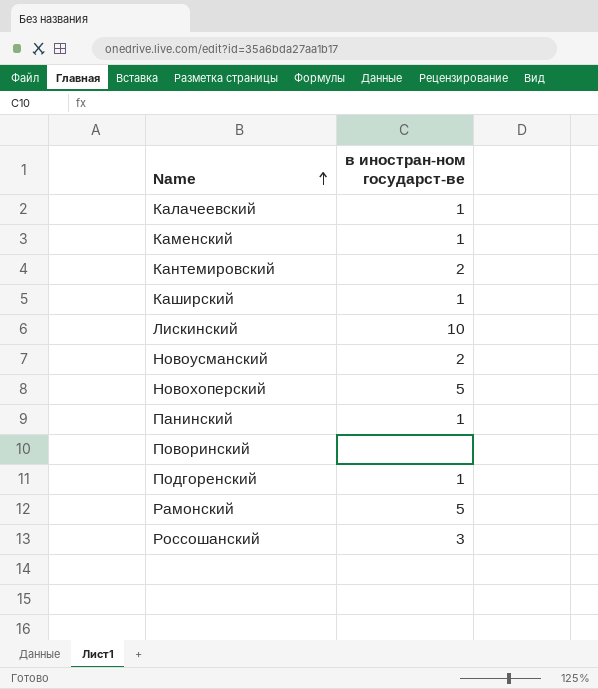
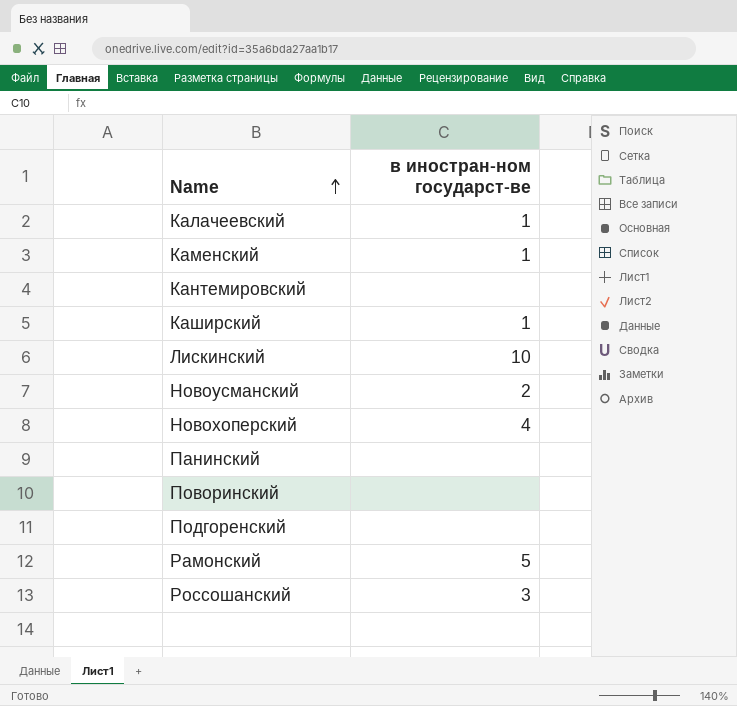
Кантемировский | в иностран-ном государст-ве: 2 -> none
Новохоперский | в иностран-ном государст-ве: 5 -> 4
Панинский | в иностран-ном государст-ве: 1 -> none
Подгоренский | в иностран-ном государст-ве: 1 -> none

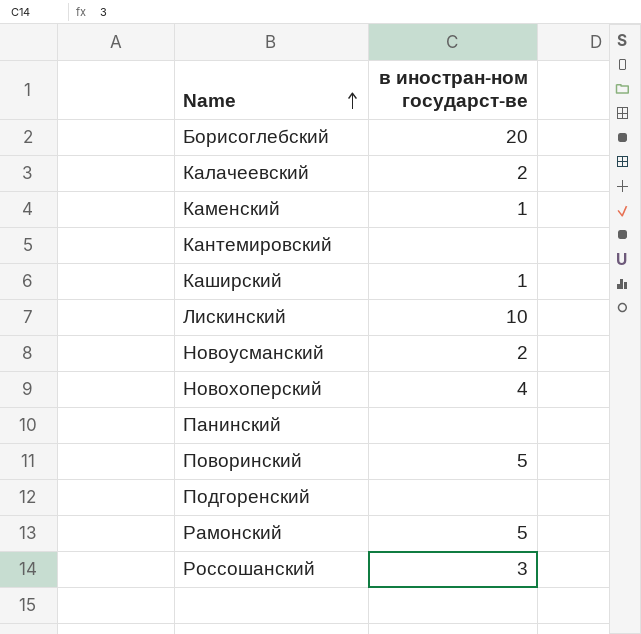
row Борисоглебский: none -> 20
Калачеевский | в иностран-ном государст-ве: 1 -> 2
Поворинский | в иностран-ном государст-ве: none -> 5

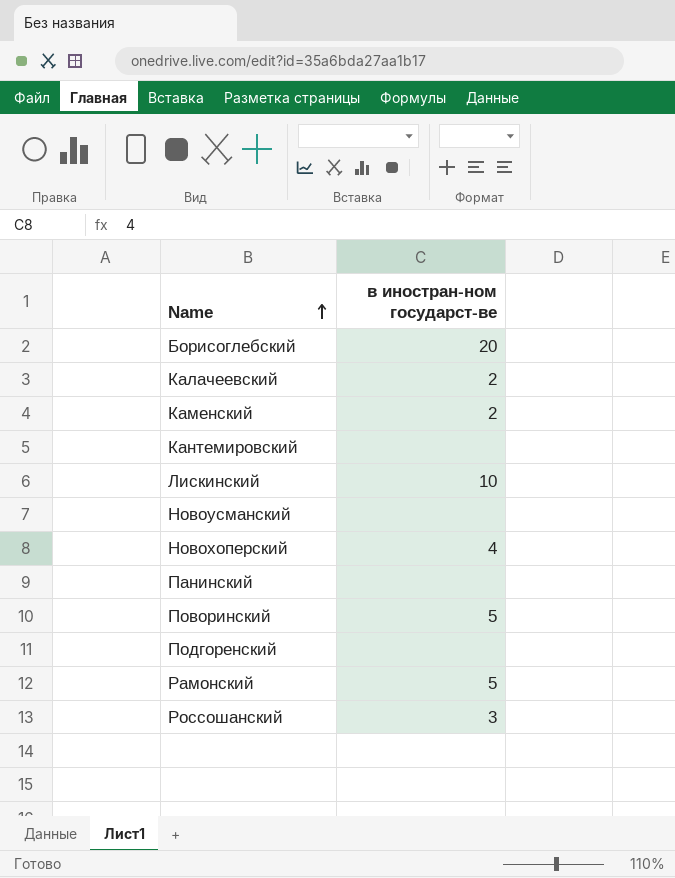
row Каширский: 1 -> none
Каменский | в иностран-ном государст-ве: 1 -> 2
Новоусманский | в иностран-ном государст-ве: 2 -> none

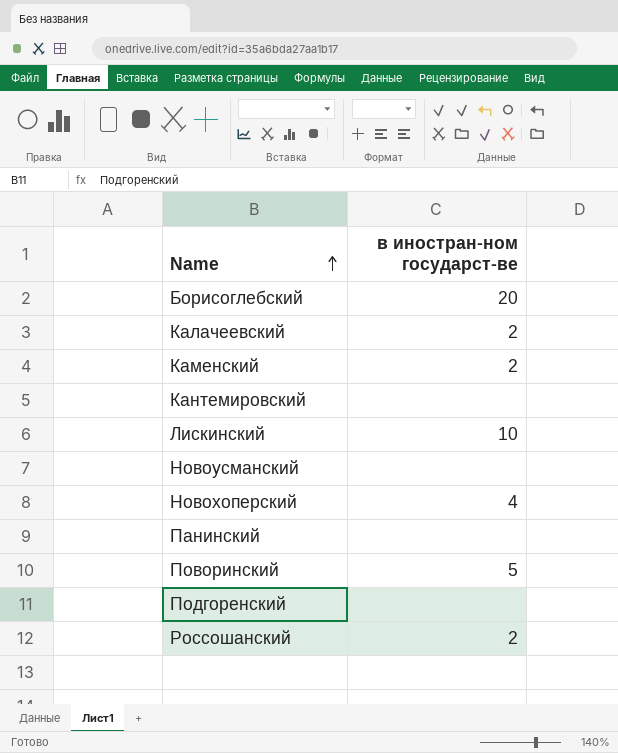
row Рамонский: 5 -> none
Россошанский | в иностран-ном государст-ве: 3 -> 2

